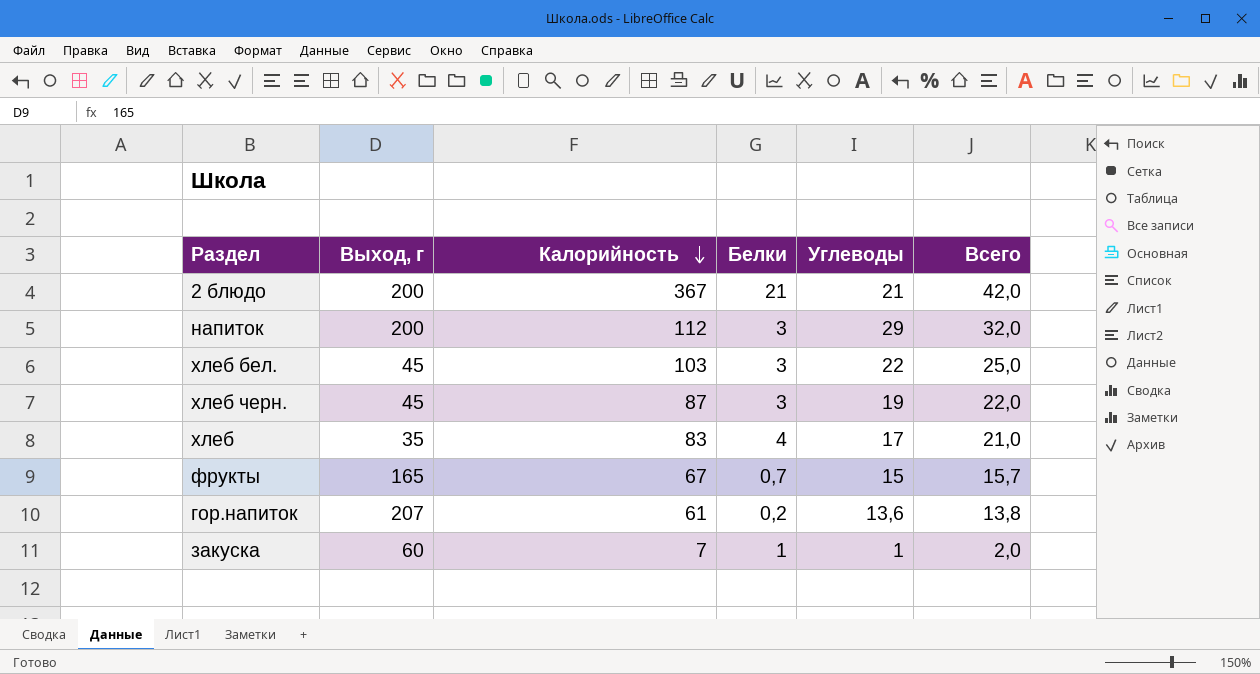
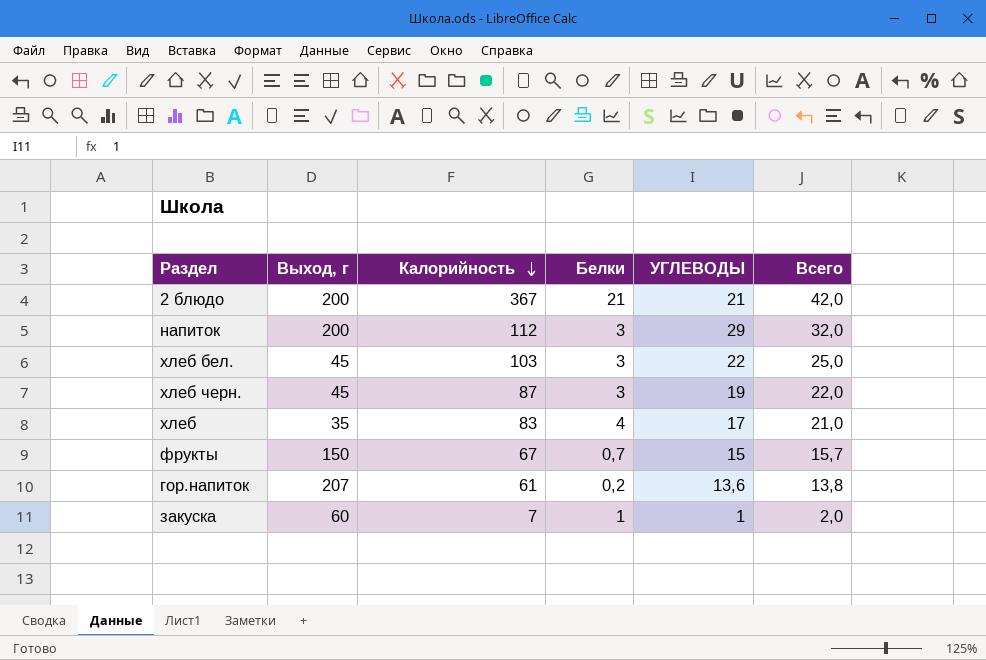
column name: Углеводы -> УГЛЕВОДЫ
фрукты | Выход, г: 165 -> 150

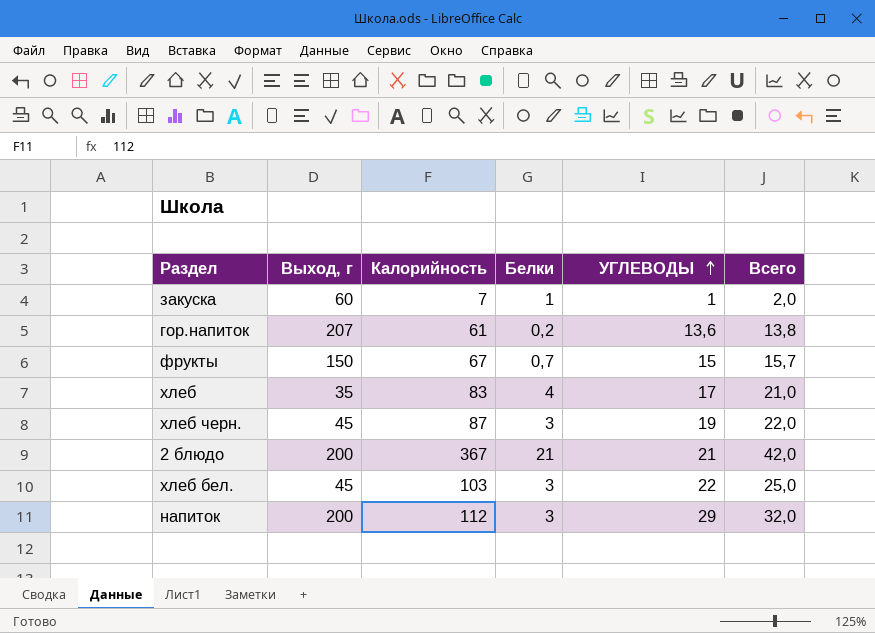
row order: Калорийность descending -> УГЛЕВОДЫ ascending

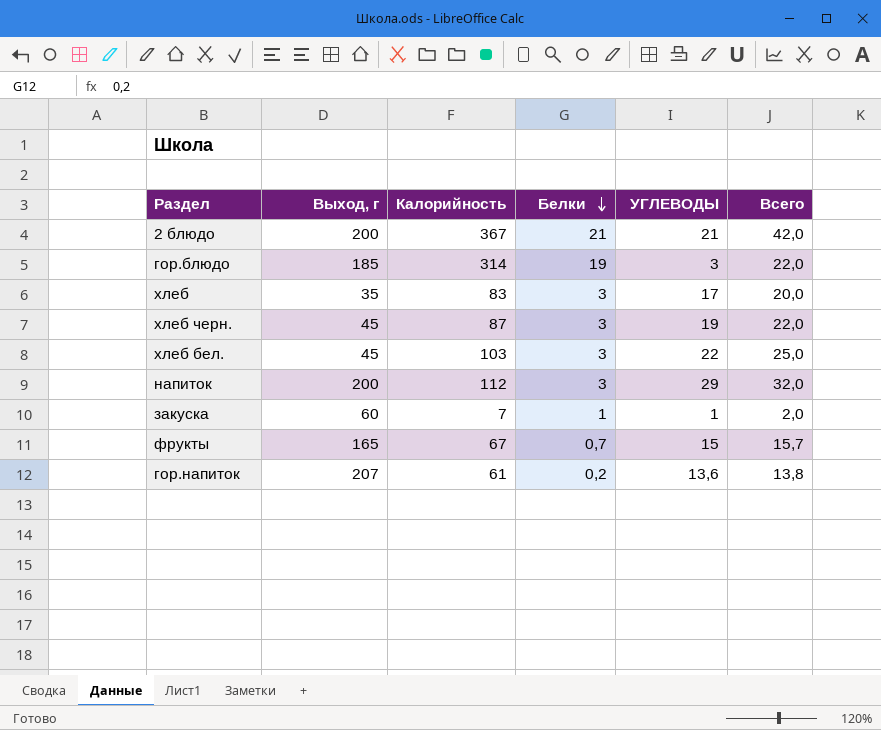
row order: УГЛЕВОДЫ ascending -> Белки descending
row гор.блюдо: none -> 185 | 314 | 19 | 3 | 22,0
хлеб | Белки: 4 -> 3
хлеб | Всего: 21,0 -> 20,0
фрукты | Выход, г: 150 -> 165

